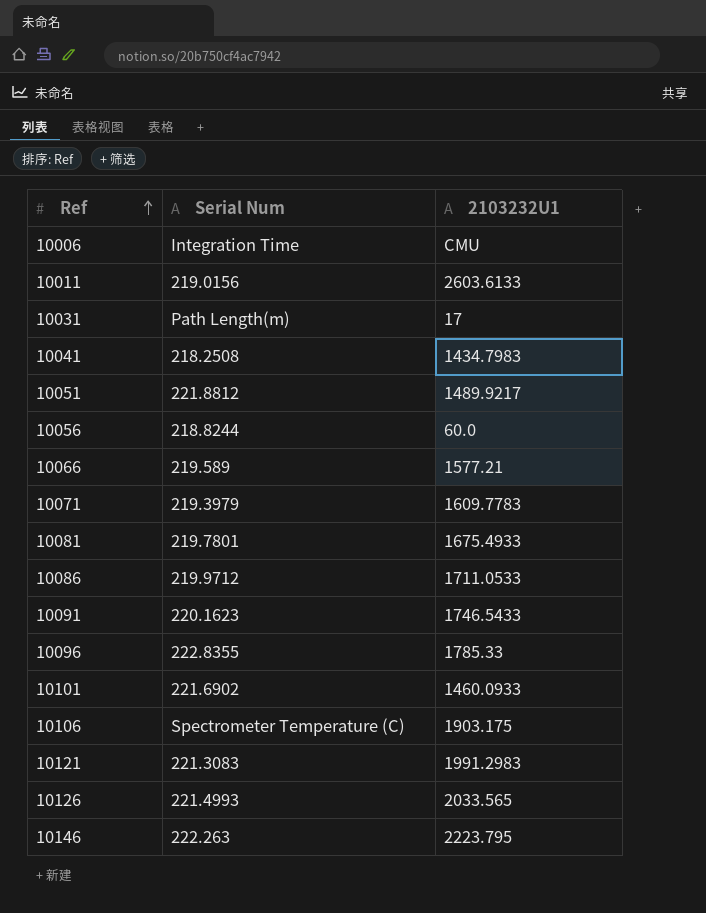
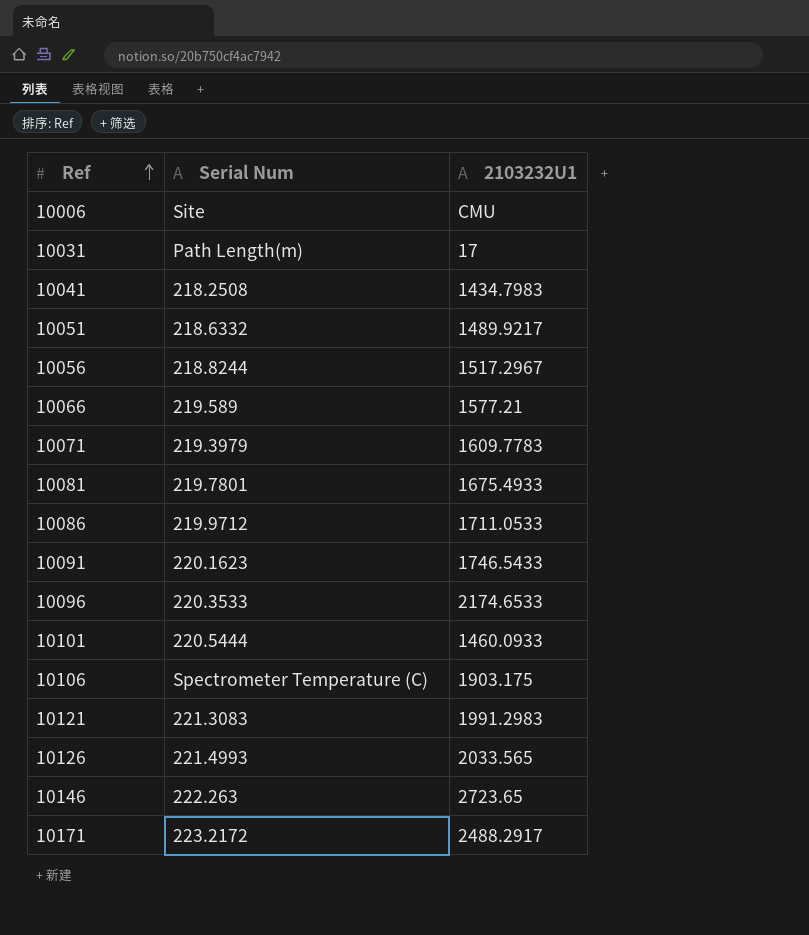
row 10011: 219.0156 | 2603.6133 -> none
10006 | Serial Num: Integration Time -> Site
10051 | Serial Num: 221.8812 -> 218.6332
10056 | 2103232U1: 60.0 -> 1517.2967
10096 | Serial Num: 222.8355 -> 220.3533
10096 | 2103232U1: 1785.33 -> 2174.6533
10101 | Serial Num: 221.6902 -> 220.5444
10146 | 2103232U1: 2223.795 -> 2723.65
row 10171: none -> 223.2172 | 2488.2917

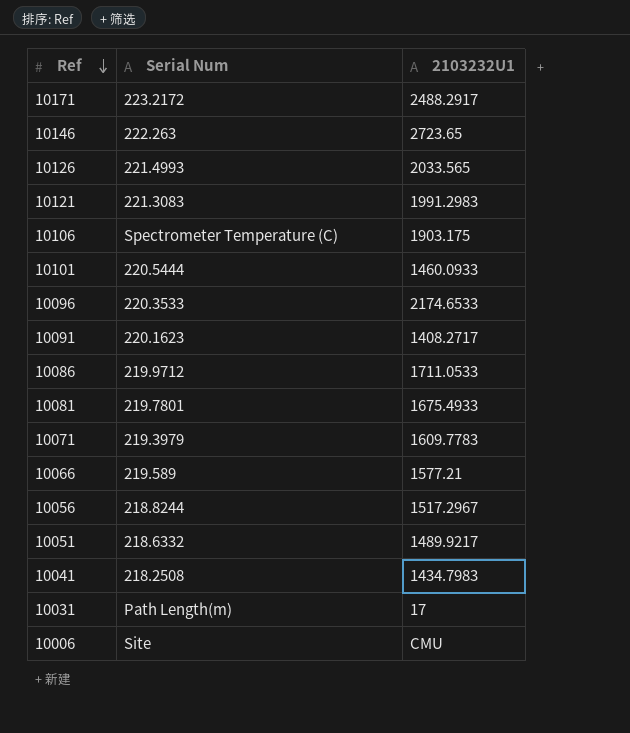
row order: Ref ascending -> Ref descending
10091 | 2103232U1: 1746.5433 -> 1408.2717

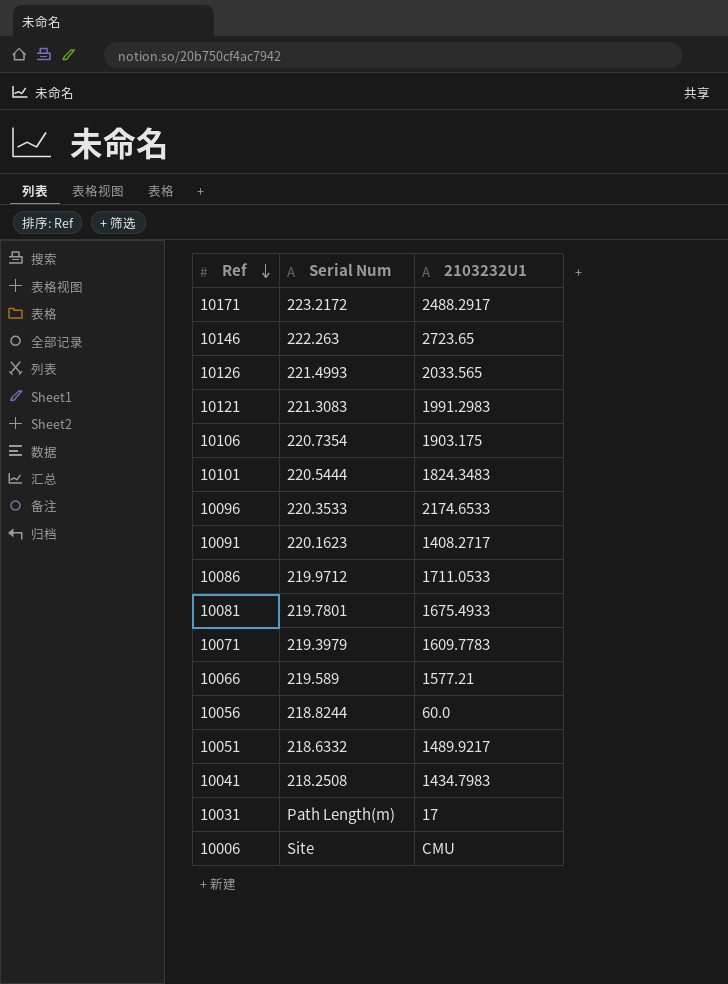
10106 | Serial Num: Spectrometer Temperature (C) -> 220.7354
10101 | 2103232U1: 1460.0933 -> 1824.3483
10056 | 2103232U1: 1517.2967 -> 60.0

